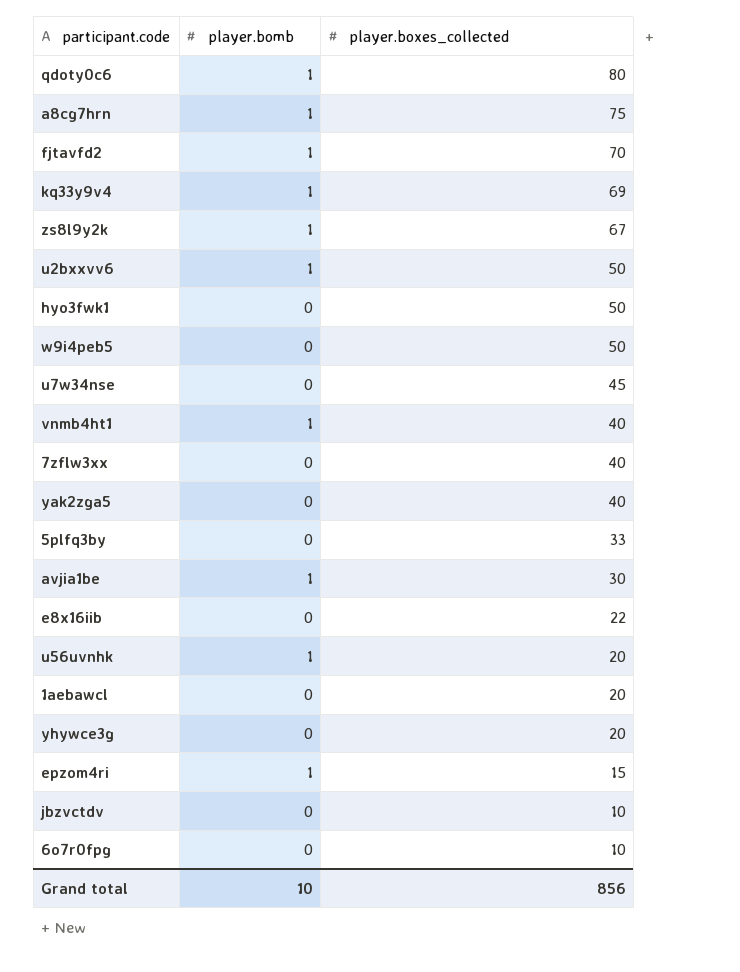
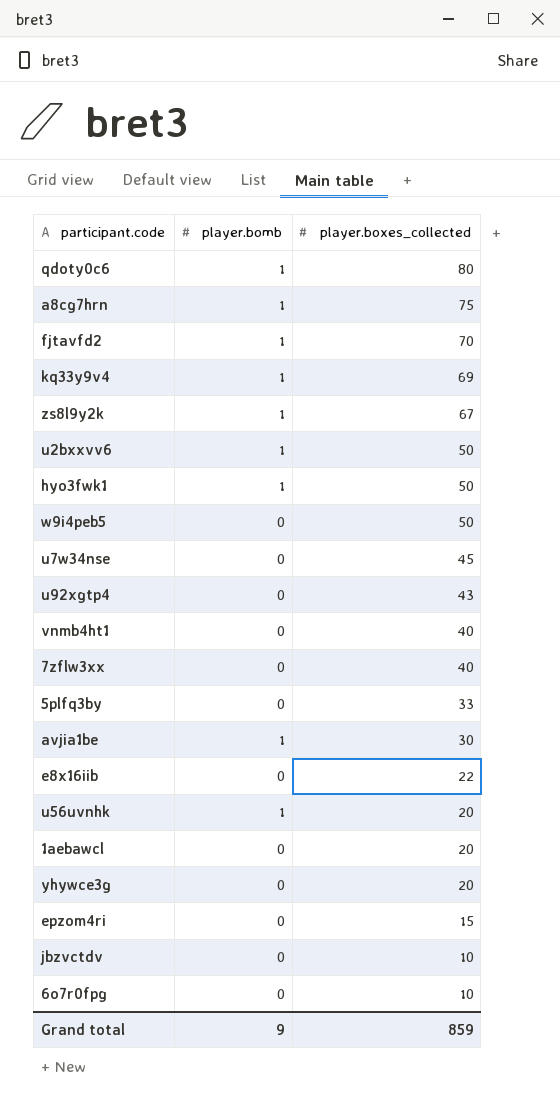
row yak2zga5: 0 | 40 -> none
hyo3fwk1 | player.bomb: 0 -> 1
row u92xgtp4: none -> 0 | 43
vnmb4ht1 | player.bomb: 1 -> 0
epzom4ri | player.bomb: 1 -> 0
Grand total | player.bomb: 10 -> 9
Grand total | player.boxes_collected: 856 -> 859

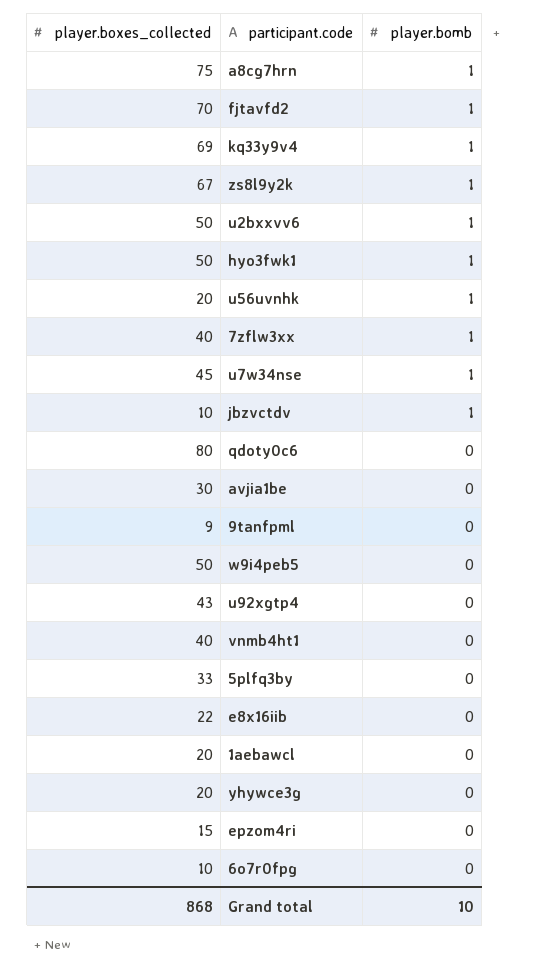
row order: player.boxes_collected descending -> player.bomb descending
column player.boxes_collected | position: 3 -> 1
7zflw3xx | player.bomb: 0 -> 1
u7w34nse | player.bomb: 0 -> 1
jbzvctdv | player.bomb: 0 -> 1
qdoty0c6 | player.bomb: 1 -> 0
avjia1be | player.bomb: 1 -> 0
row 9tanfpml: none -> 9 | 0
Grand total | player.boxes_collected: 859 -> 868
Grand total | player.bomb: 9 -> 10

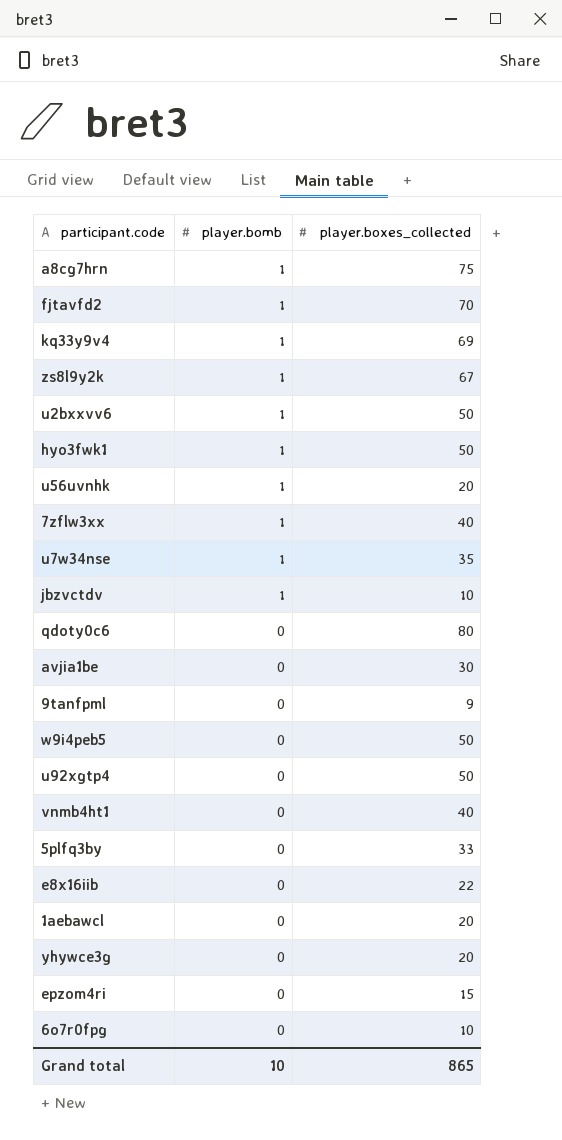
column player.boxes_collected | position: 1 -> 3
u7w34nse | player.boxes_collected: 45 -> 35
u92xgtp4 | player.boxes_collected: 43 -> 50
Grand total | player.boxes_collected: 868 -> 865

